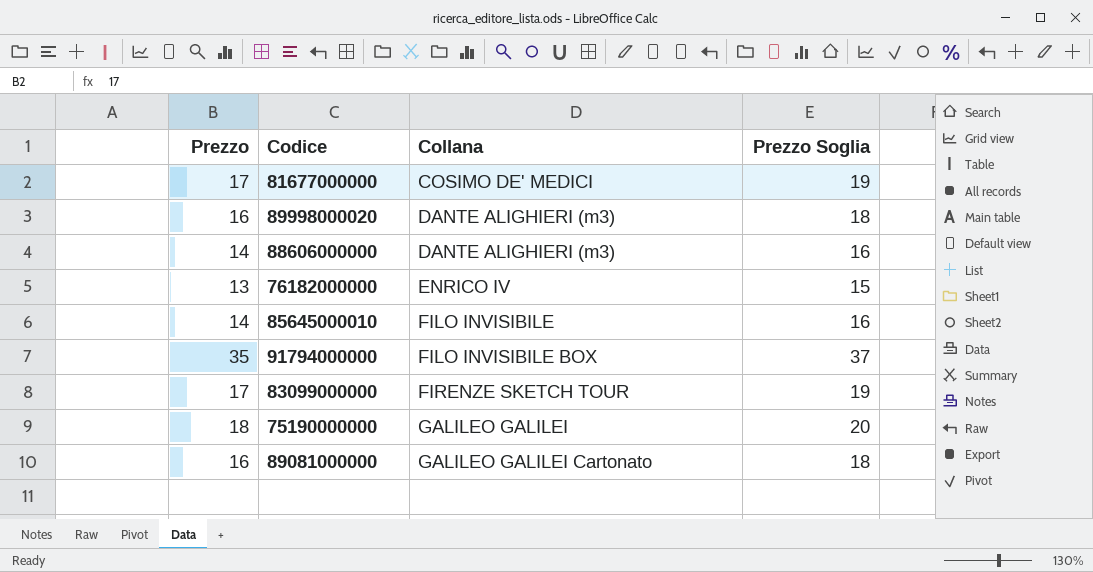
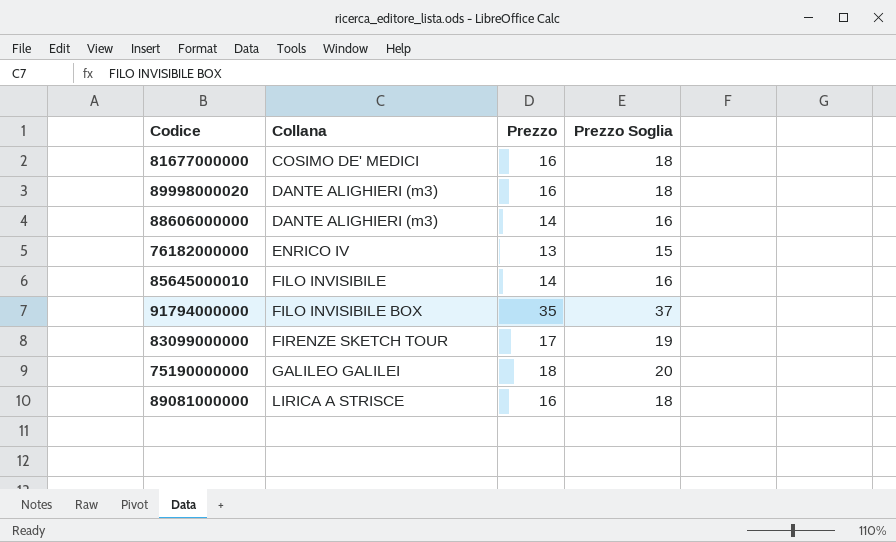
column Prezzo | position: 1 -> 3
81677000000 | Prezzo: 17 -> 16
81677000000 | Prezzo Soglia: 19 -> 18
89081000000 | Collana: GALILEO GALILEI Cartonato -> LIRICA A STRISCE

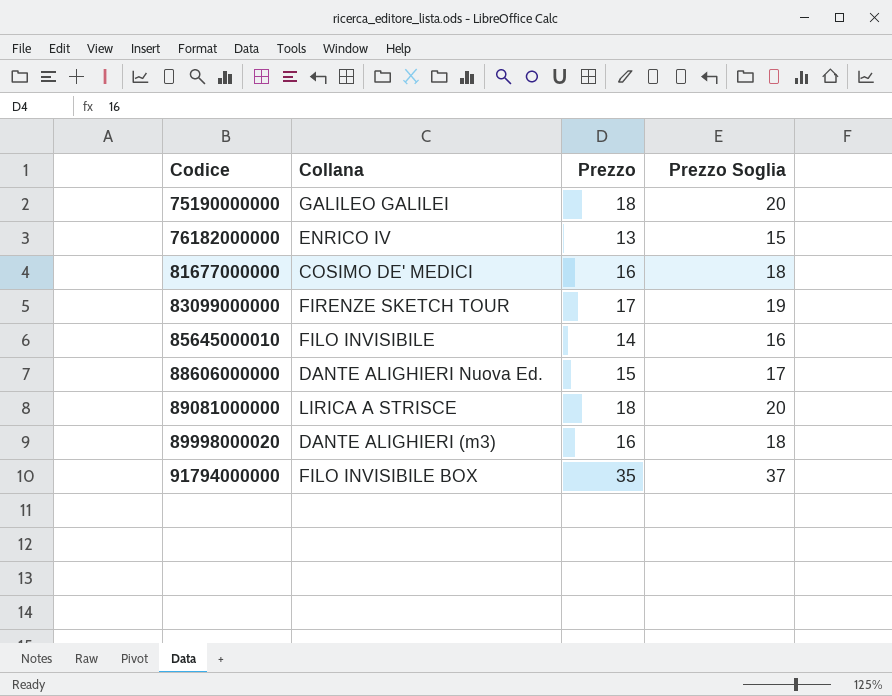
row order: Collana ascending -> Codice ascending
88606000000 | Collana: DANTE ALIGHIERI (m3) -> DANTE ALIGHIERI Nuova Ed.
88606000000 | Prezzo: 14 -> 15
88606000000 | Prezzo Soglia: 16 -> 17
89081000000 | Prezzo: 16 -> 18
89081000000 | Prezzo Soglia: 18 -> 20

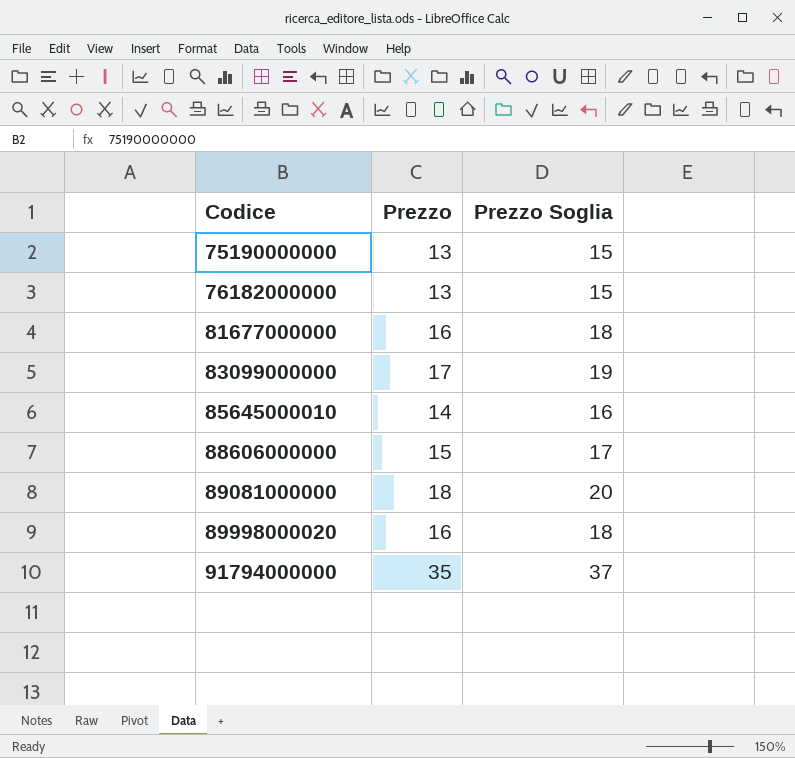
column Collana | position: 2 -> none
75190000000 | Prezzo: 18 -> 13
75190000000 | Prezzo Soglia: 20 -> 15

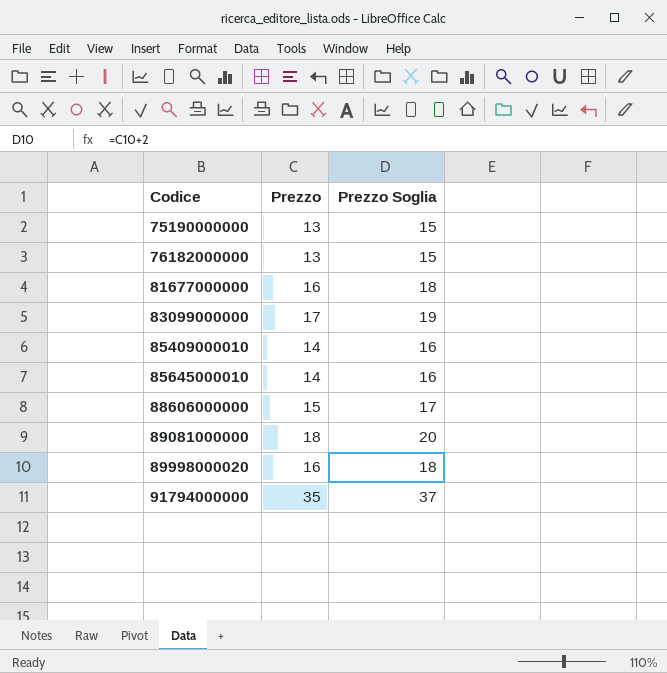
row 85409000010: none -> 14 | 16

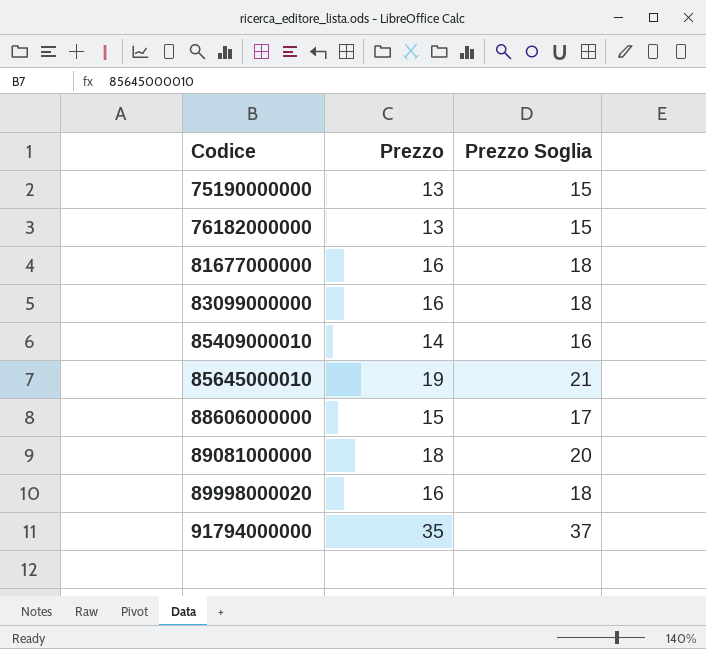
83099000000 | Prezzo: 17 -> 16
83099000000 | Prezzo Soglia: 19 -> 18
85645000010 | Prezzo: 14 -> 19
85645000010 | Prezzo Soglia: 16 -> 21

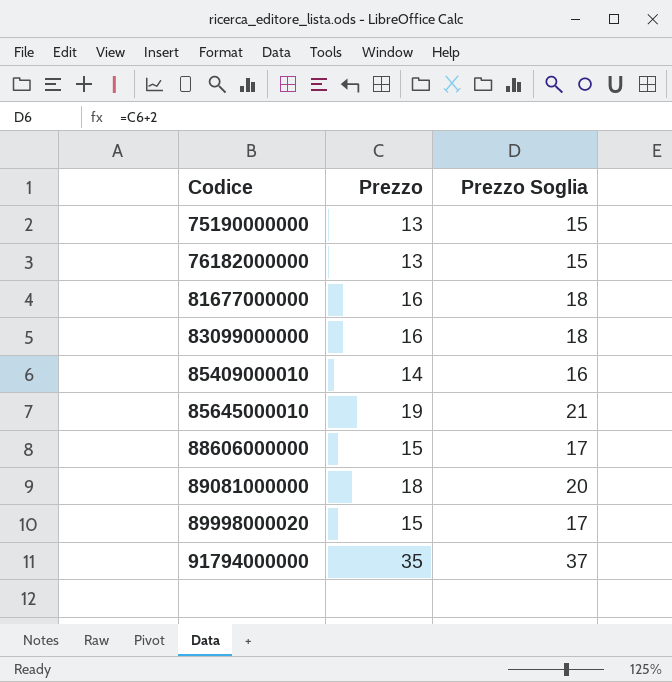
89998000020 | Prezzo: 16 -> 15
89998000020 | Prezzo Soglia: 18 -> 17

